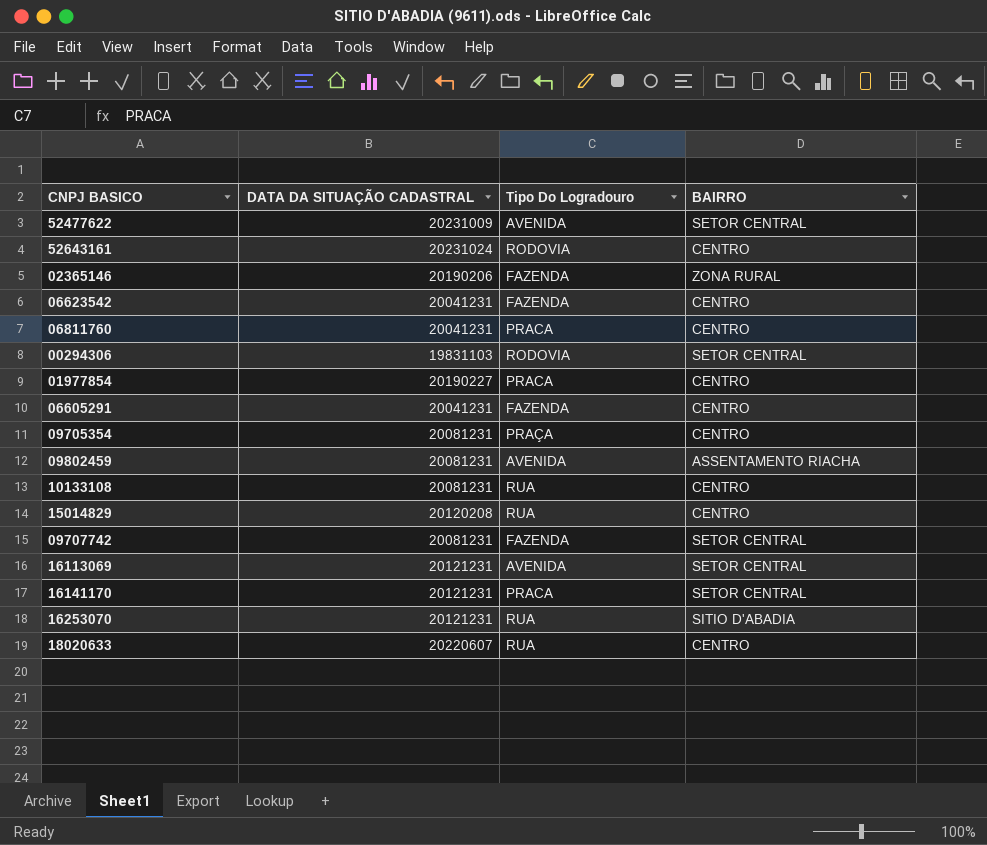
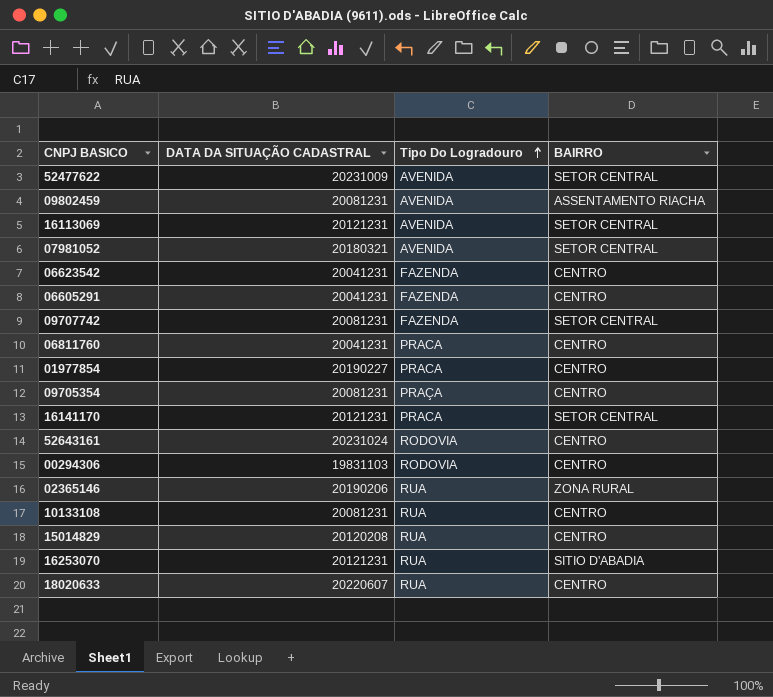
row order: none -> Tipo Do Logradouro ascending
row 07981052: none -> 20180321 | AVENIDA | SETOR CENTRAL
00294306 | BAIRRO: SETOR CENTRAL -> CENTRO
02365146 | Tipo Do Logradouro: FAZENDA -> RUA

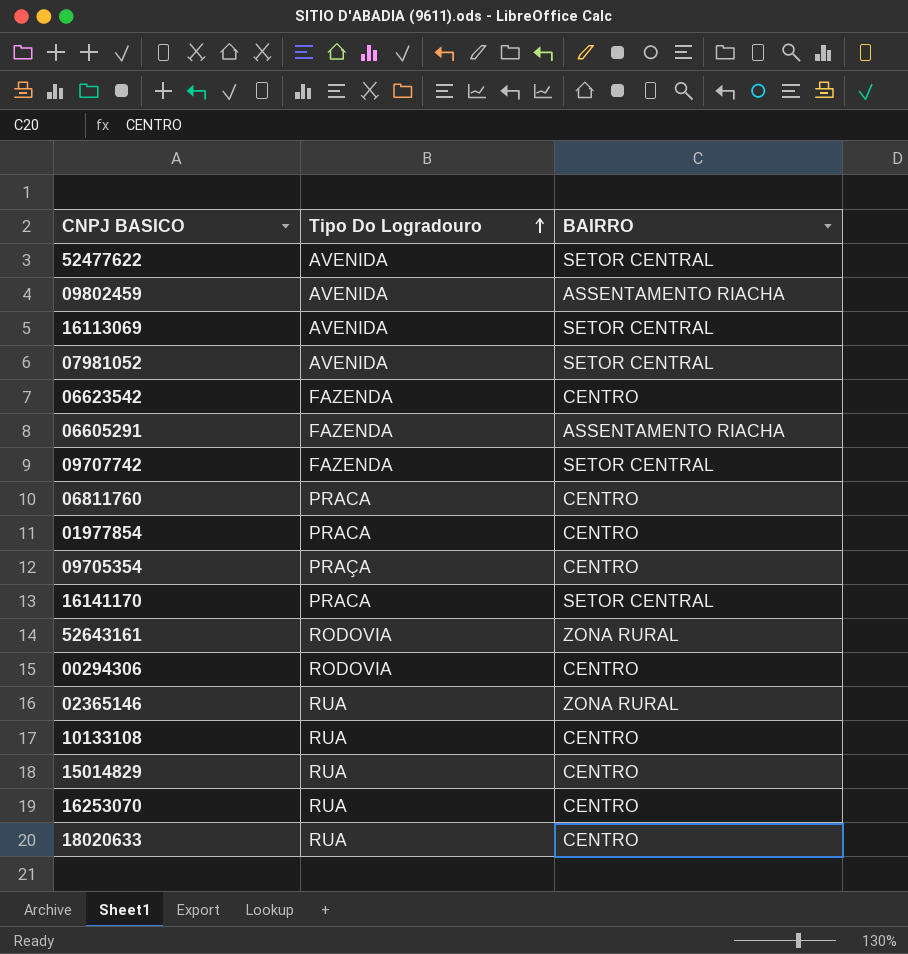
column DATA DA SITUAÇÃO CADASTRAL | position: 2 -> none
06605291 | BAIRRO: CENTRO -> ASSENTAMENTO RIACHA
52643161 | BAIRRO: CENTRO -> ZONA RURAL
16253070 | BAIRRO: SITIO D'ABADIA -> CENTRO

